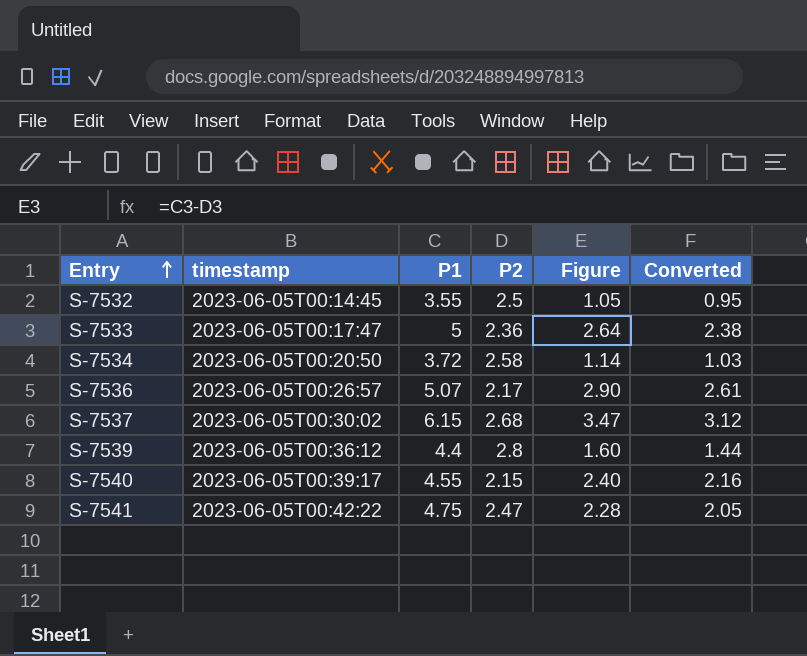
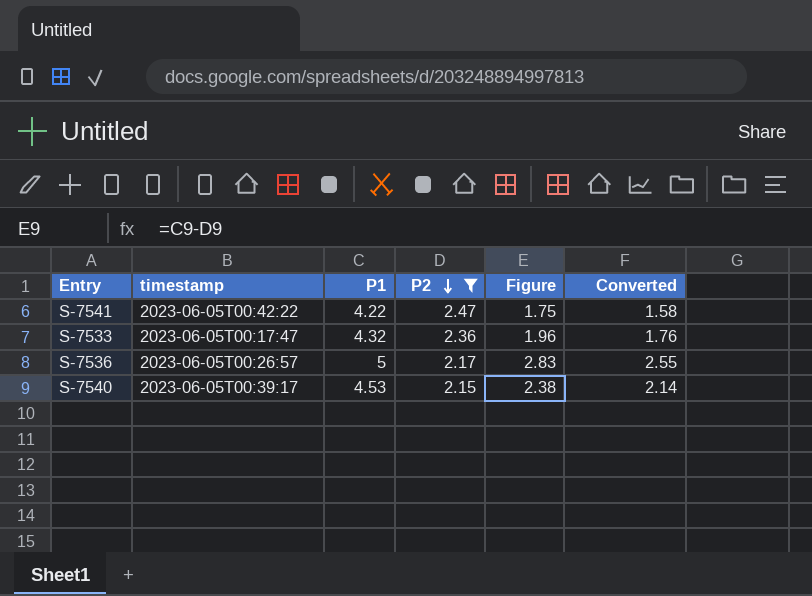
filter: none -> P2 <= 2.47
row order: Entry ascending -> P2 descending
S-7541 | P1: 4.75 -> 4.22
S-7541 | Figure: 2.28 -> 1.75
S-7541 | Converted: 2.05 -> 1.58
S-7533 | P1: 5 -> 4.32
S-7533 | Figure: 2.64 -> 1.96
S-7533 | Converted: 2.38 -> 1.76
S-7536 | P1: 5.07 -> 5
S-7536 | Figure: 2.90 -> 2.83
S-7536 | Converted: 2.61 -> 2.55
S-7540 | P1: 4.55 -> 4.53
S-7540 | Figure: 2.40 -> 2.38
S-7540 | Converted: 2.16 -> 2.14

